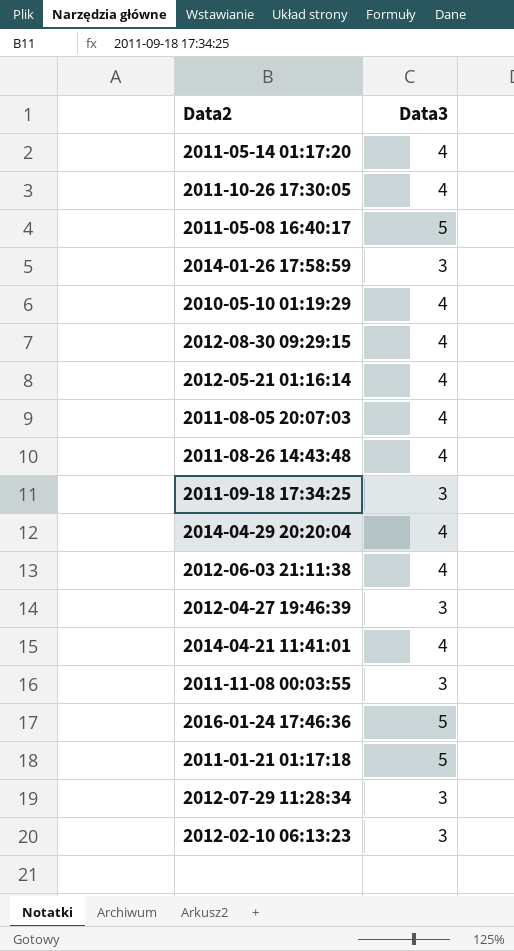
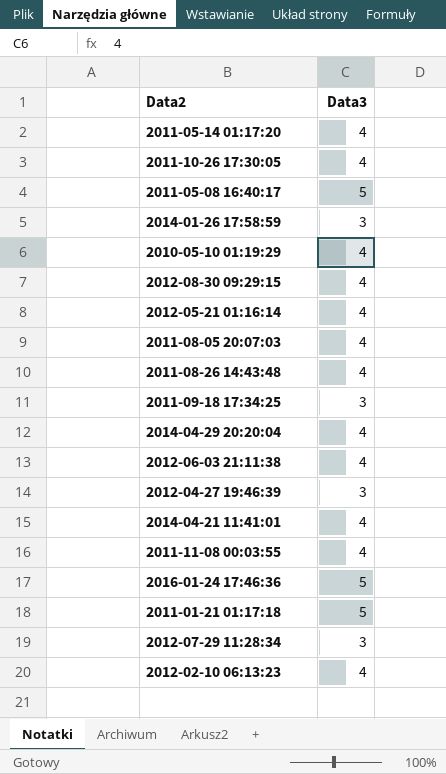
2011-11-08 00:03:55 | Data3: 3 -> 4
2012-02-10 06:13:23 | Data3: 3 -> 4

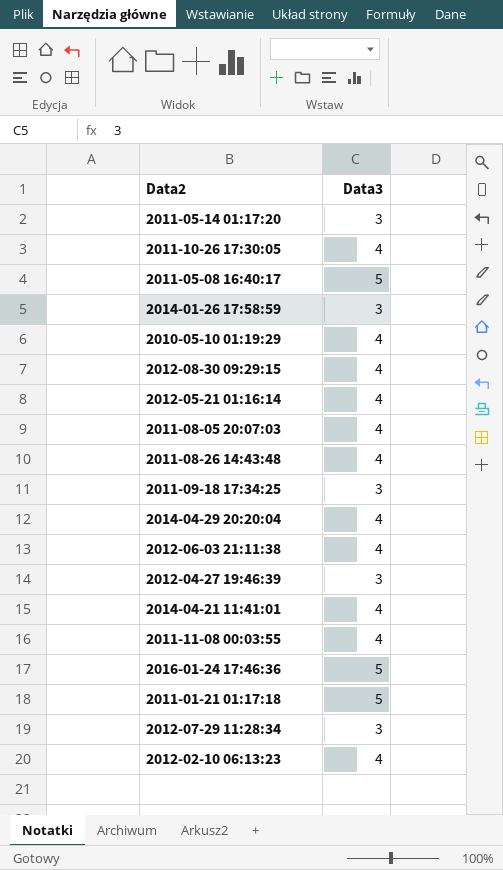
2011-05-14 01:17:20 | Data3: 4 -> 3

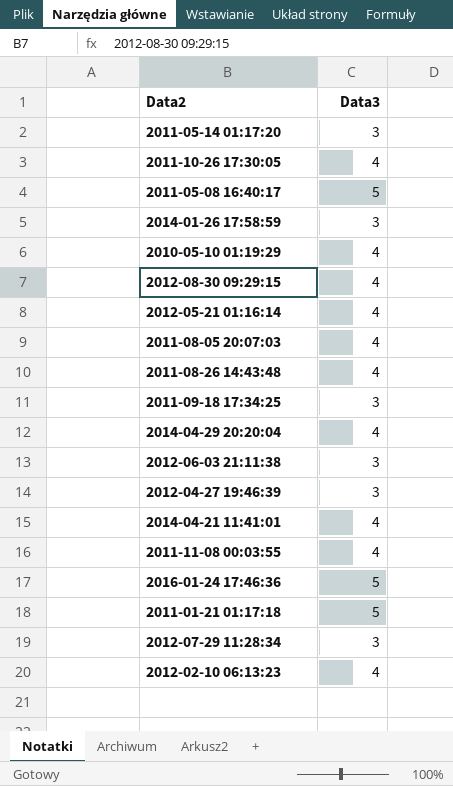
2012-06-03 21:11:38 | Data3: 4 -> 3

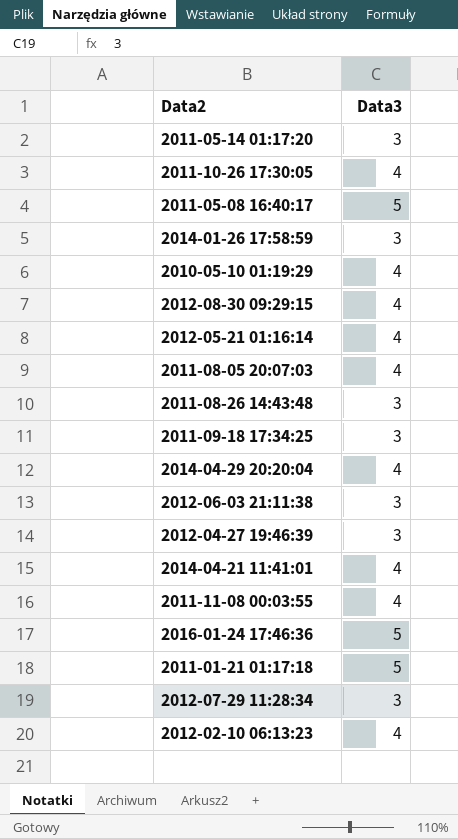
2011-08-26 14:43:48 | Data3: 4 -> 3

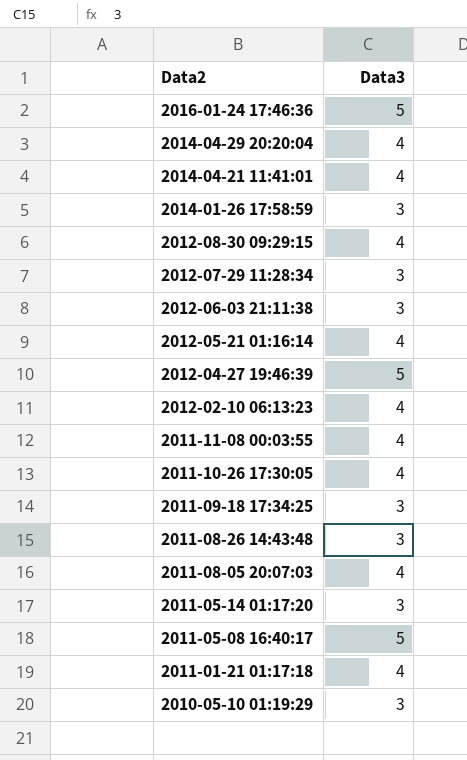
row order: none -> Data2 descending
2012-04-27 19:46:39 | Data3: 3 -> 5
2011-01-21 01:17:18 | Data3: 5 -> 4
2010-05-10 01:19:29 | Data3: 4 -> 3

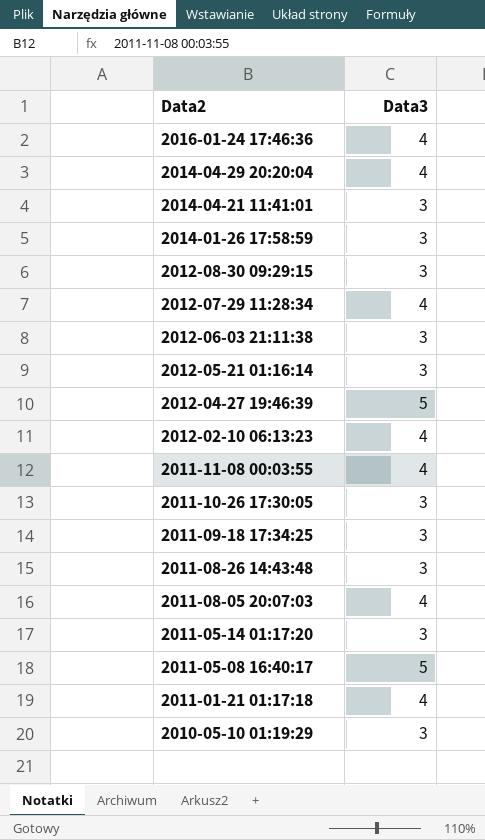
2016-01-24 17:46:36 | Data3: 5 -> 4
2014-04-21 11:41:01 | Data3: 4 -> 3
2012-08-30 09:29:15 | Data3: 4 -> 3
2012-07-29 11:28:34 | Data3: 3 -> 4
2012-05-21 01:16:14 | Data3: 4 -> 3
2011-10-26 17:30:05 | Data3: 4 -> 3

